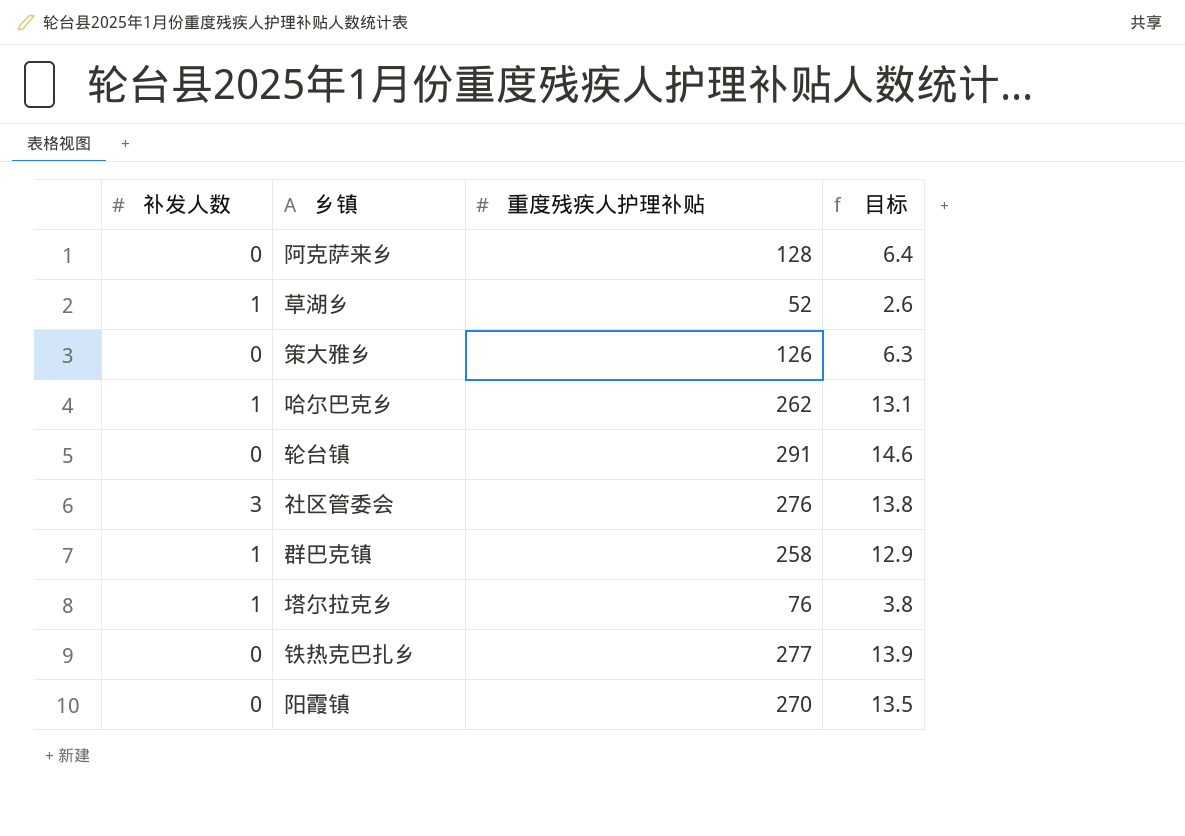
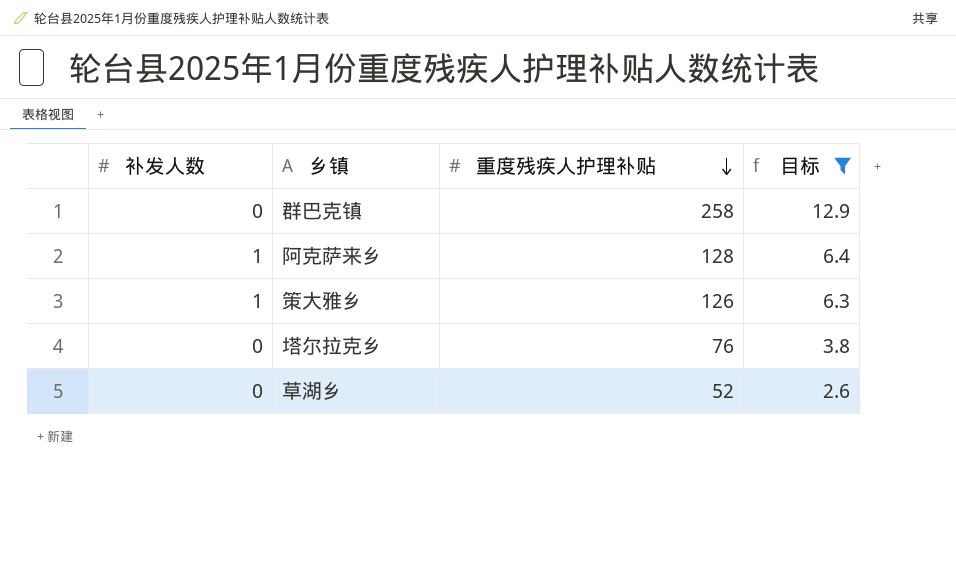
filter: none -> 目标 <= 12.9
row order: none -> 重度残疾人护理补贴 descending
群巴克镇 | 补发人数: 1 -> 0
阿克萨来乡 | 补发人数: 0 -> 1
策大雅乡 | 补发人数: 0 -> 1
塔尔拉克乡 | 补发人数: 1 -> 0
草湖乡 | 补发人数: 1 -> 0

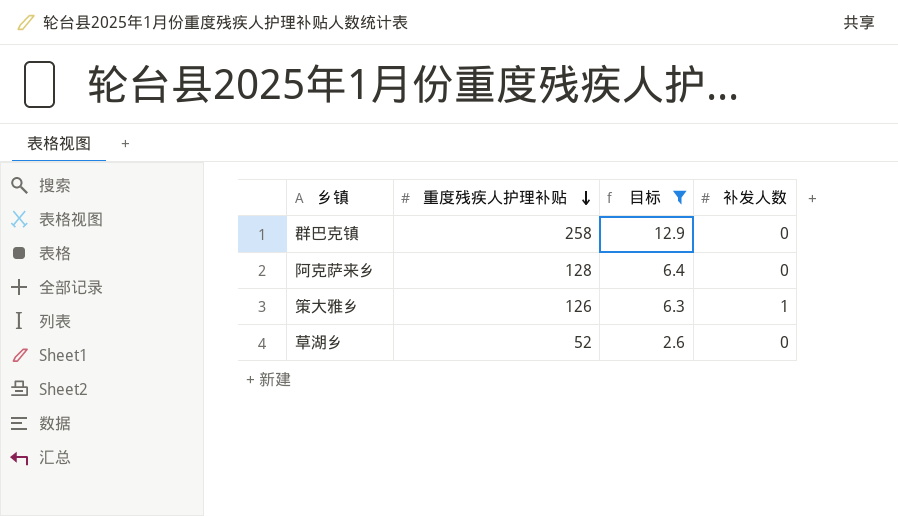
column 补发人数 | position: 1 -> 4
row 塔尔拉克乡: 0 | 76 | 3.8 -> none
阿克萨来乡 | 补发人数: 1 -> 0

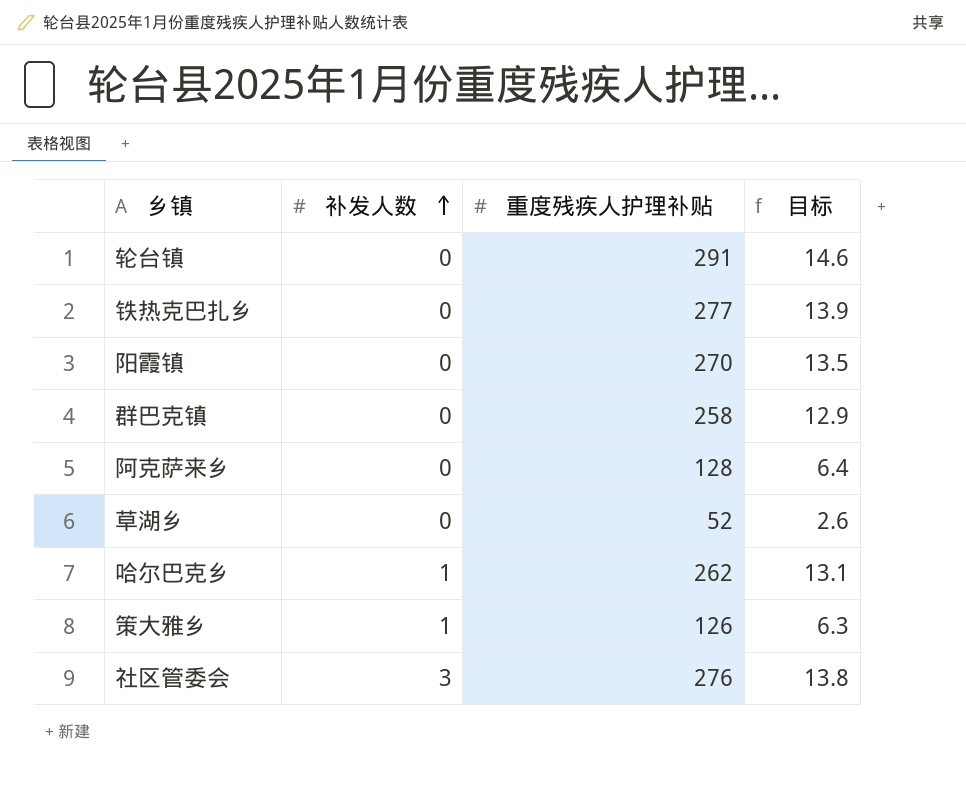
filter: 目标 <= 12.9 -> none
row order: 重度残疾人护理补贴 descending -> 补发人数 ascending
column 补发人数 | position: 4 -> 2

